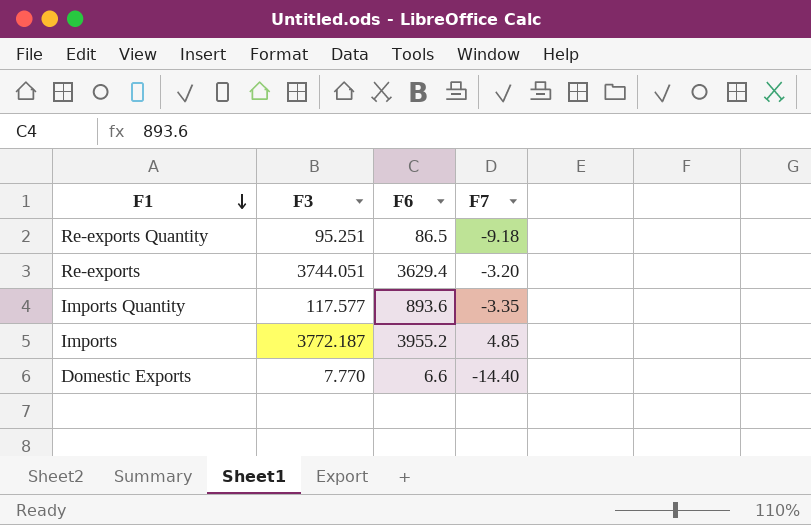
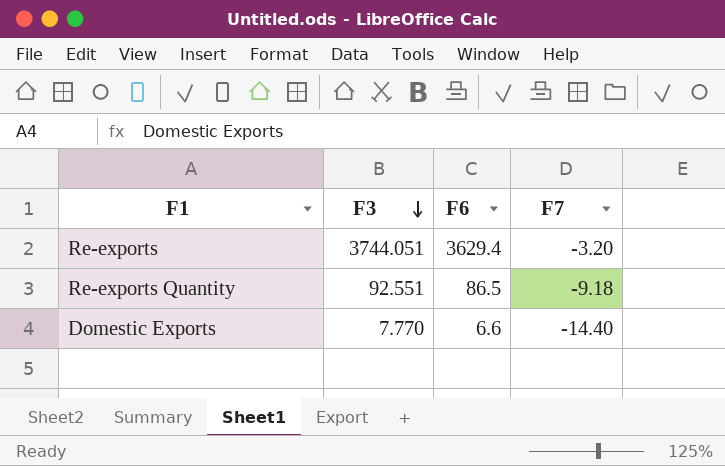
row order: F1 descending -> F3 descending
row Imports Quantity: 117.577 | 893.6 | -3.35 -> none
row Imports: 3772.187 | 3955.2 | 4.85 -> none
Re-exports Quantity | F3: 95.251 -> 92.551

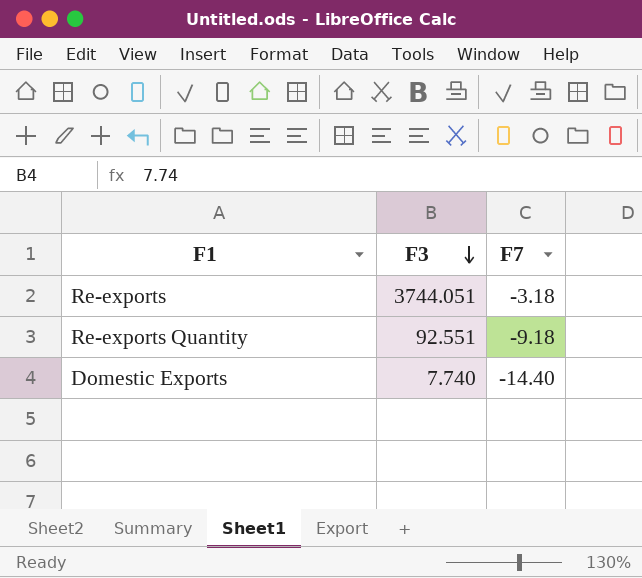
column F6 | position: 3 -> none
Re-exports | F7: -3.20 -> -3.18
Domestic Exports | F3: 7.770 -> 7.740

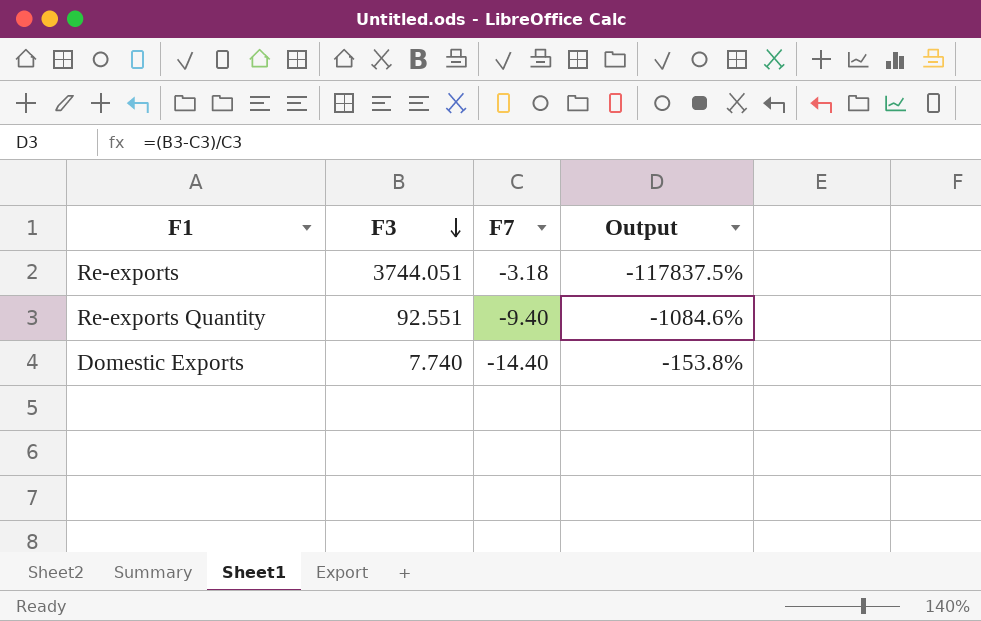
column Output | formula: none -> ([F3] - [F7]) / [F7]
Re-exports Quantity | F7: -9.18 -> -9.40

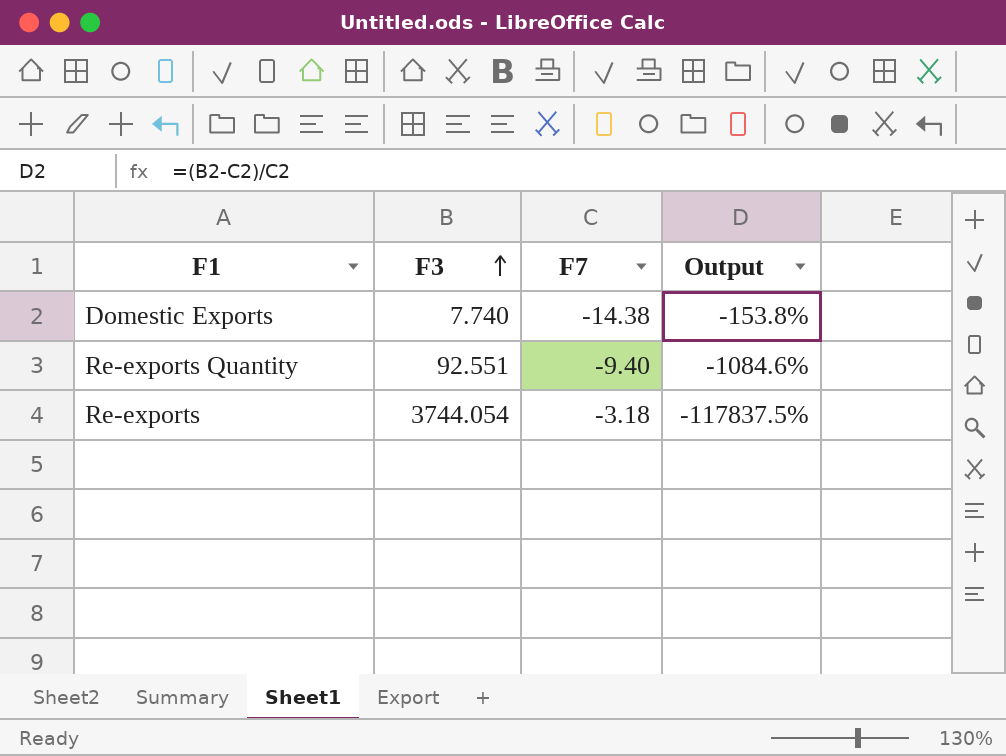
row order: F3 descending -> F3 ascending
Domestic Exports | F7: -14.40 -> -14.38
Re-exports | F3: 3744.051 -> 3744.054

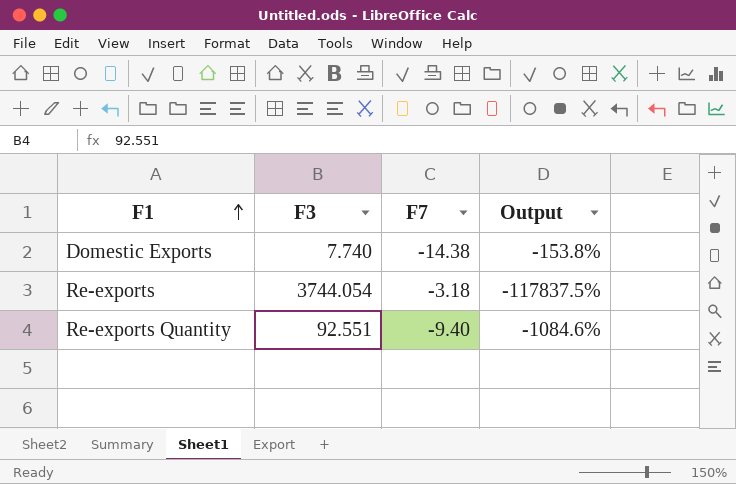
row order: F3 ascending -> F1 ascending

